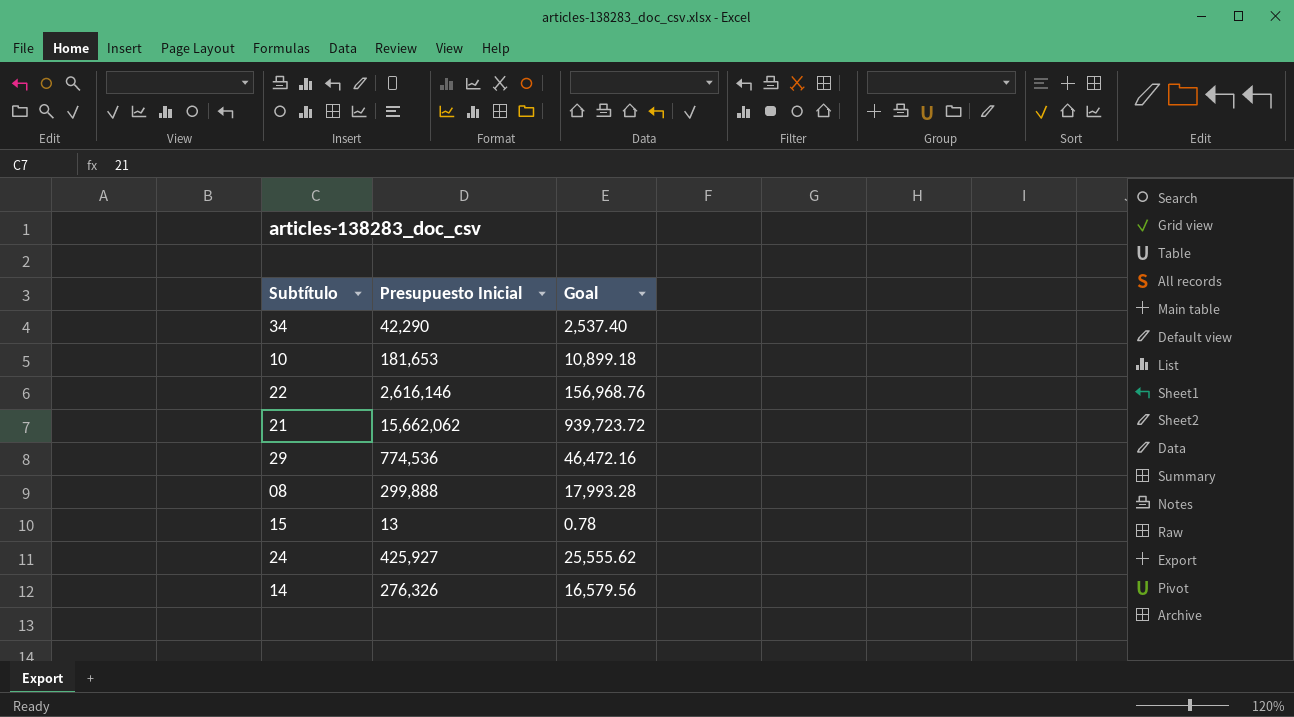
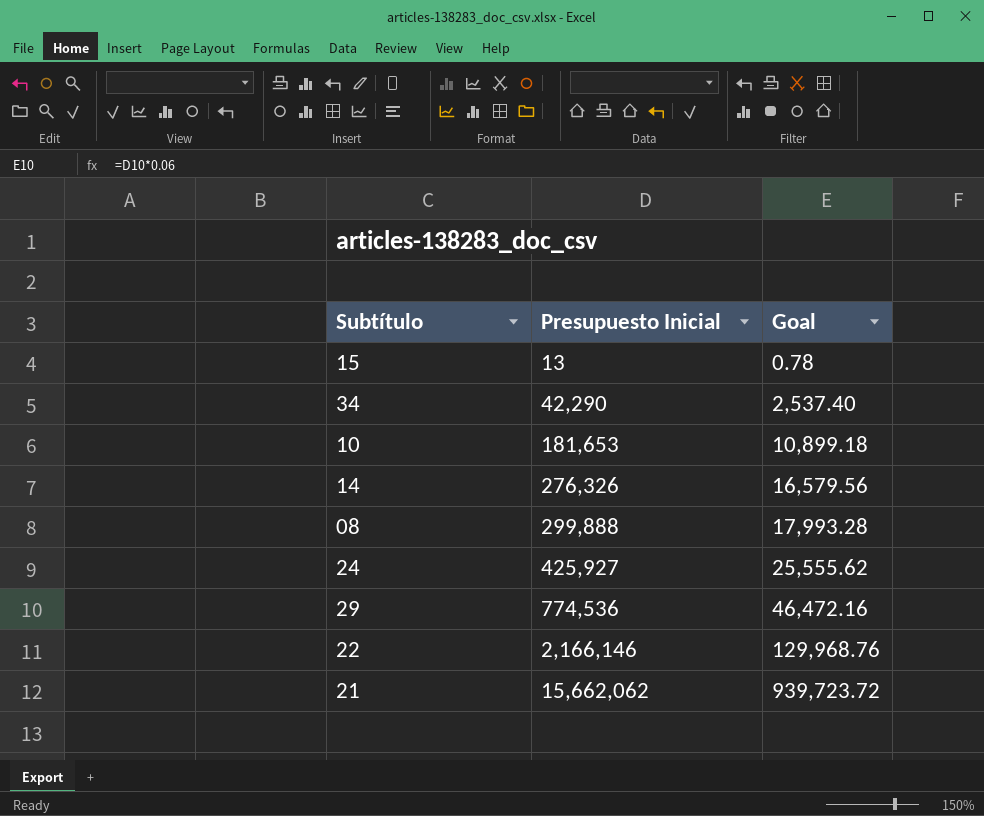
row order: none -> Presupuesto Inicial ascending
22 | Presupuesto Inicial: 2,616,146 -> 2,166,146
22 | Goal: 156,968.76 -> 129,968.76

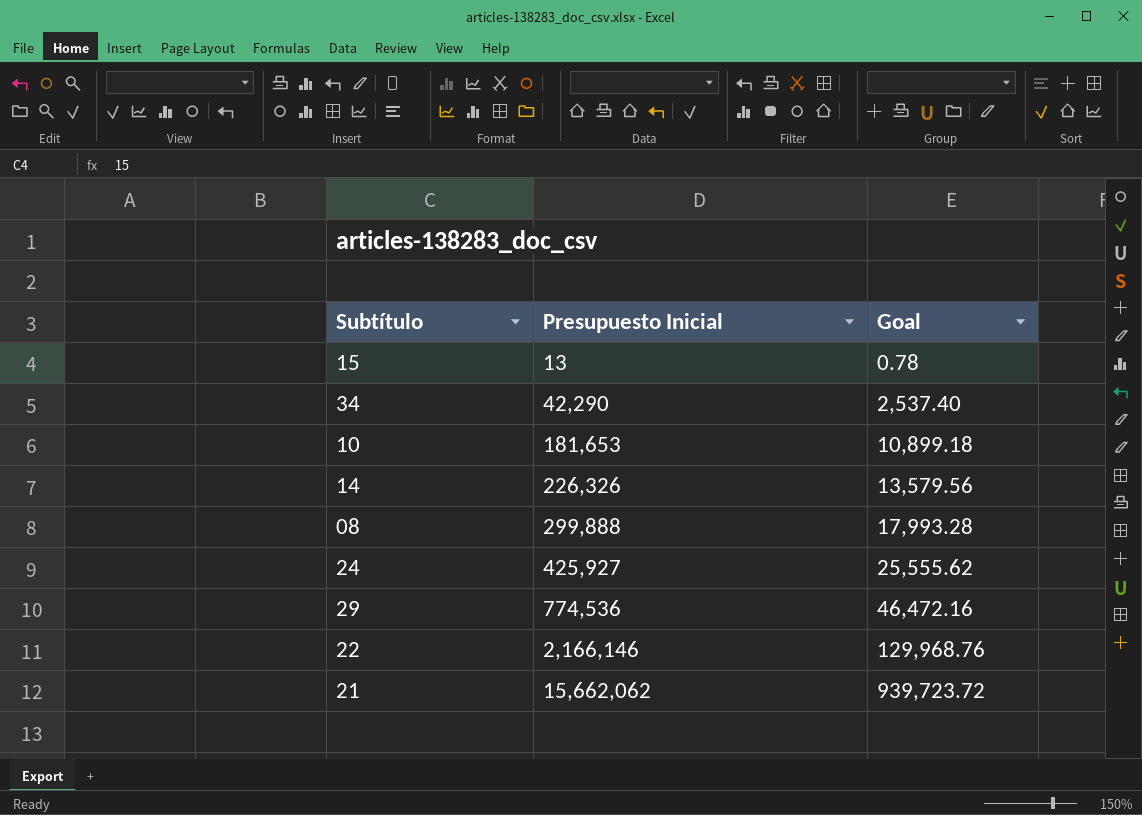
14 | Presupuesto Inicial: 276,326 -> 226,326
14 | Goal: 16,579.56 -> 13,579.56

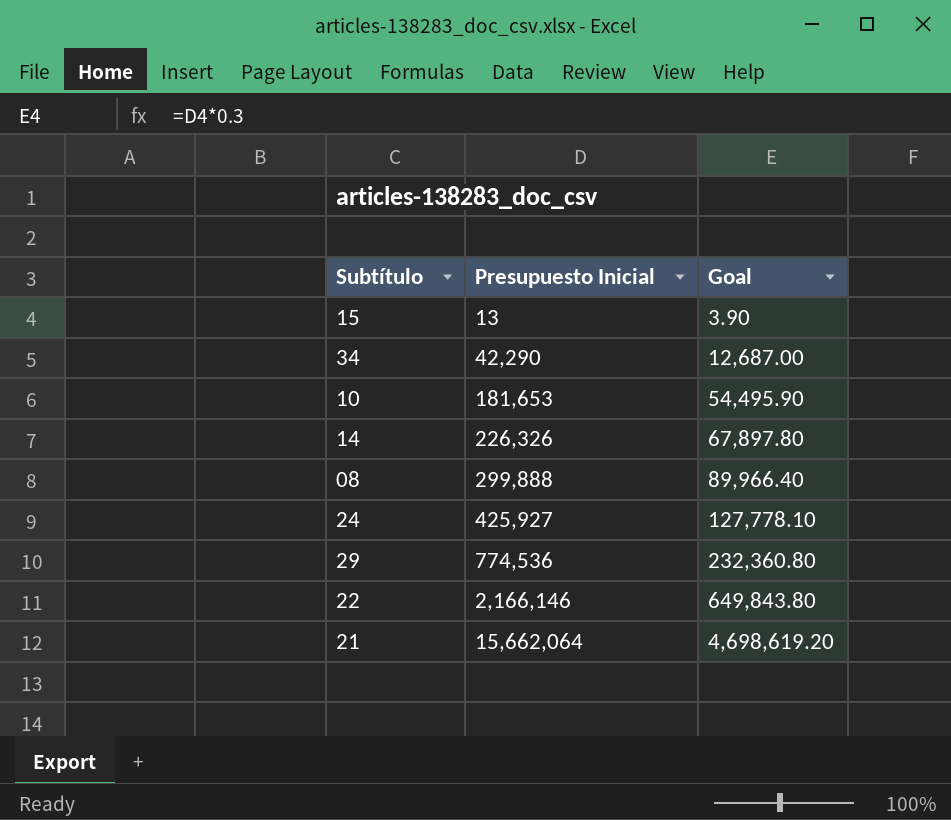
column Goal | formula: [Presupuesto Inicial] * 0.06 -> [Presupuesto Inicial] * 0.3
21 | Presupuesto Inicial: 15,662,062 -> 15,662,064

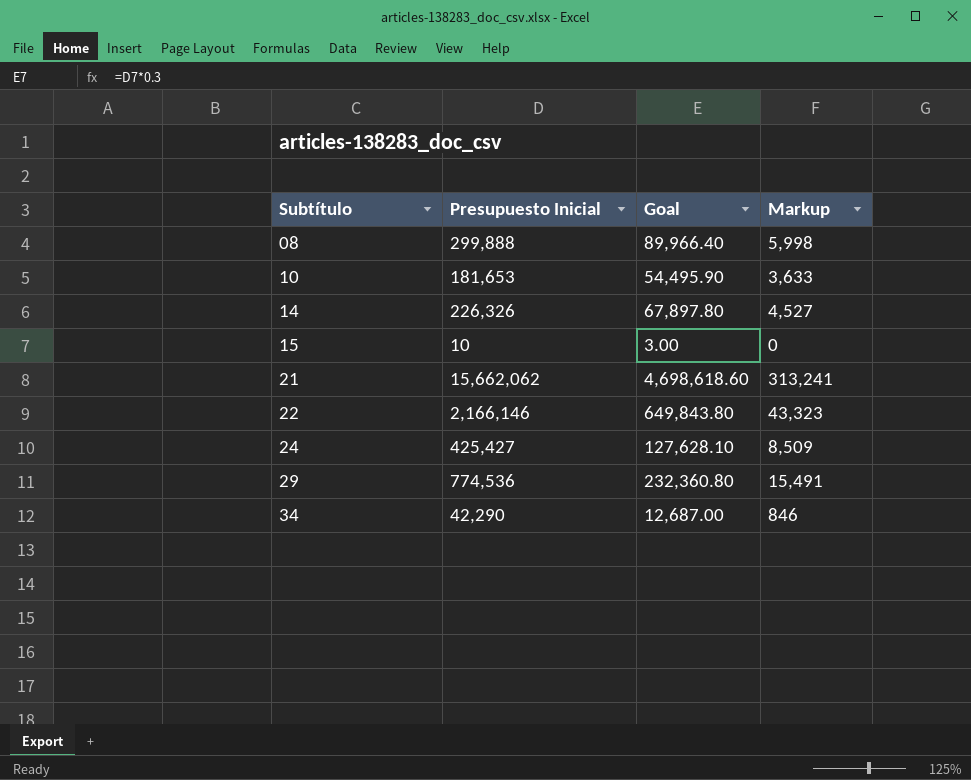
row order: Presupuesto Inicial ascending -> Subtítulo ascending
column Markup | formula: none -> [Presupuesto Inicial] * 0.02
15 | Presupuesto Inicial: 13 -> 10
15 | Goal: 3.90 -> 3.00
21 | Presupuesto Inicial: 15,662,064 -> 15,662,062
21 | Goal: 4,698,619.20 -> 4,698,618.60
24 | Presupuesto Inicial: 425,927 -> 425,427
24 | Goal: 127,778.10 -> 127,628.10

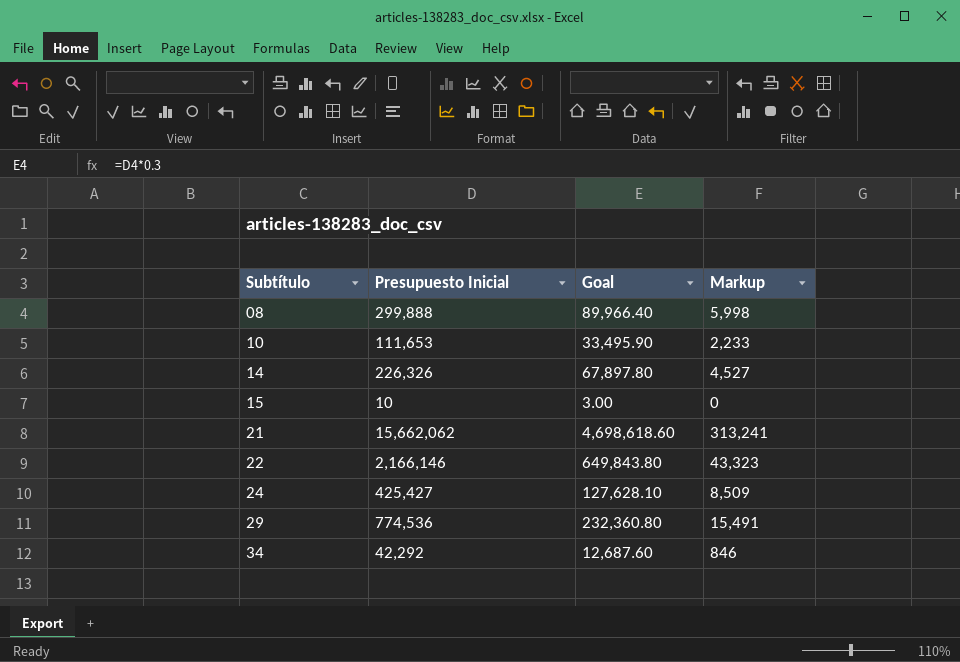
10 | Presupuesto Inicial: 181,653 -> 111,653
10 | Goal: 54,495.90 -> 33,495.90
10 | Markup: 3,633 -> 2,233
34 | Presupuesto Inicial: 42,290 -> 42,292
34 | Goal: 12,687.00 -> 12,687.60

